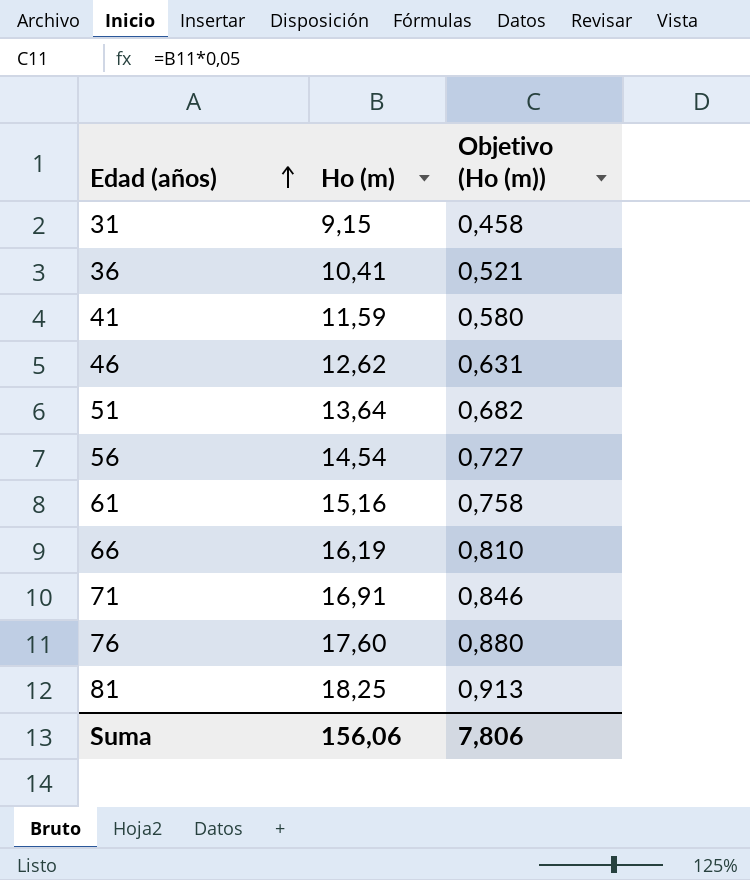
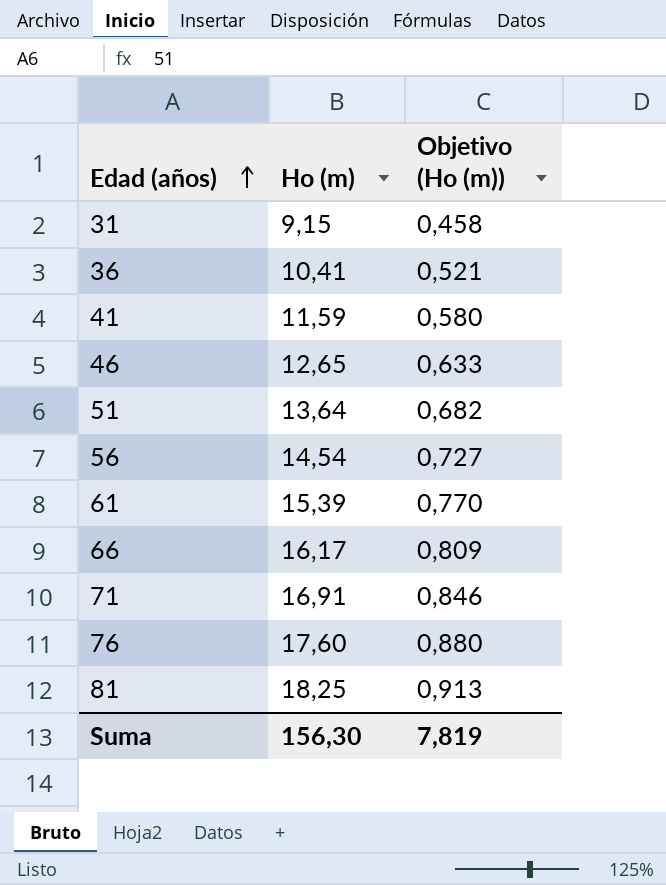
46 | Ho (m): 12,62 -> 12,65
46 | Objetivo (Ho (m)): 0,631 -> 0,633
61 | Ho (m): 15,16 -> 15,39
61 | Objetivo (Ho (m)): 0,758 -> 0,770
66 | Ho (m): 16,19 -> 16,17
66 | Objetivo (Ho (m)): 0,810 -> 0,809
Suma | Ho (m): 156,06 -> 156,30
Suma | Objetivo (Ho (m)): 7,806 -> 7,819

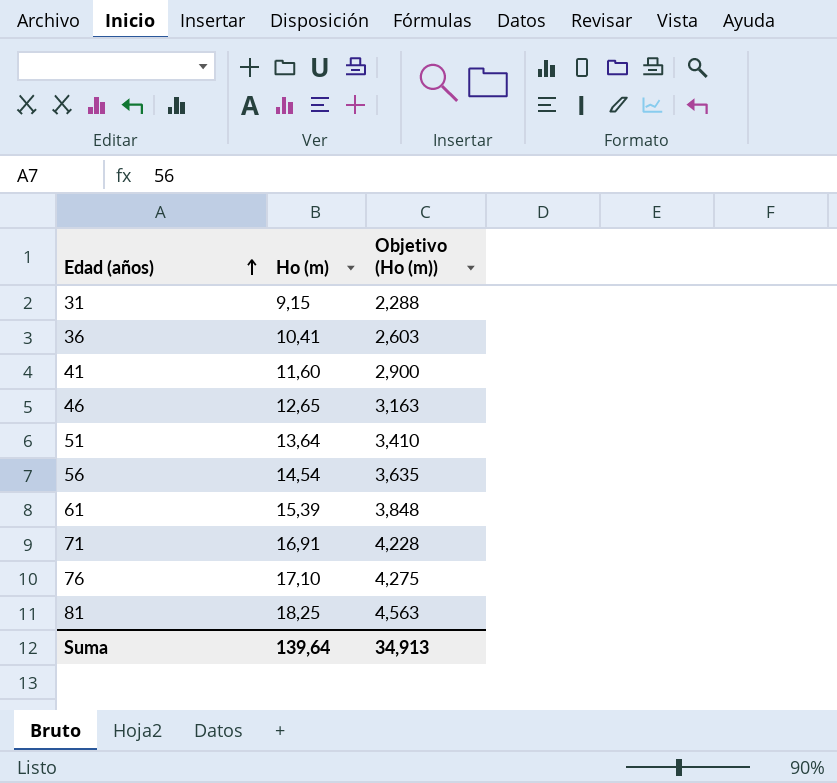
column Objetivo (Ho (m)) | formula: [Ho (m)] * 0,05 -> [Ho (m)] * 0,25
row 66: 16,17 | 0,809 -> none
41 | Ho (m): 11,59 -> 11,60
76 | Ho (m): 17,60 -> 17,10
Suma | Ho (m): 156,30 -> 139,64
Suma | Objetivo (Ho (m)): 7,819 -> 34,913

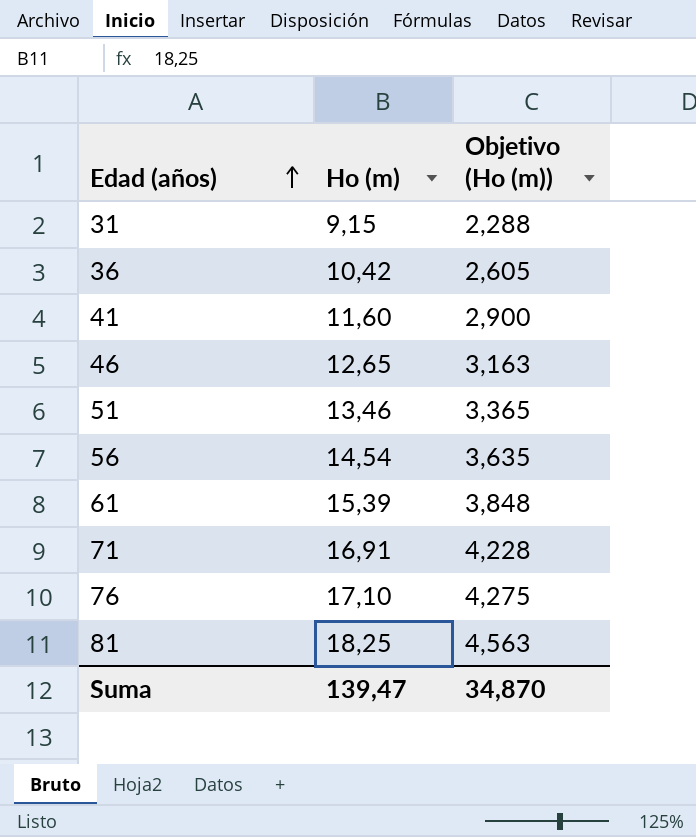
36 | Ho (m): 10,41 -> 10,42
36 | Objetivo (Ho (m)): 2,603 -> 2,605
51 | Ho (m): 13,64 -> 13,46
51 | Objetivo (Ho (m)): 3,410 -> 3,365
Suma | Ho (m): 139,64 -> 139,47
Suma | Objetivo (Ho (m)): 34,913 -> 34,870

